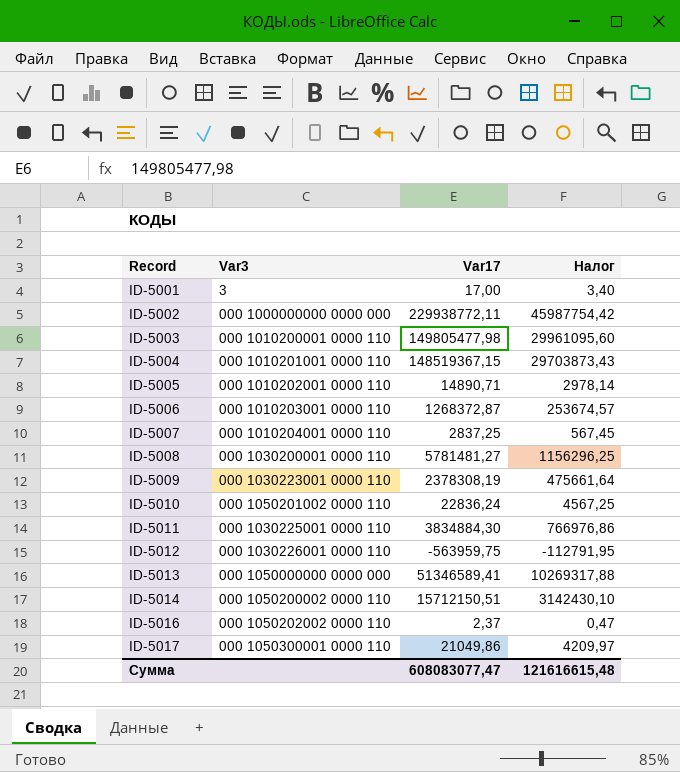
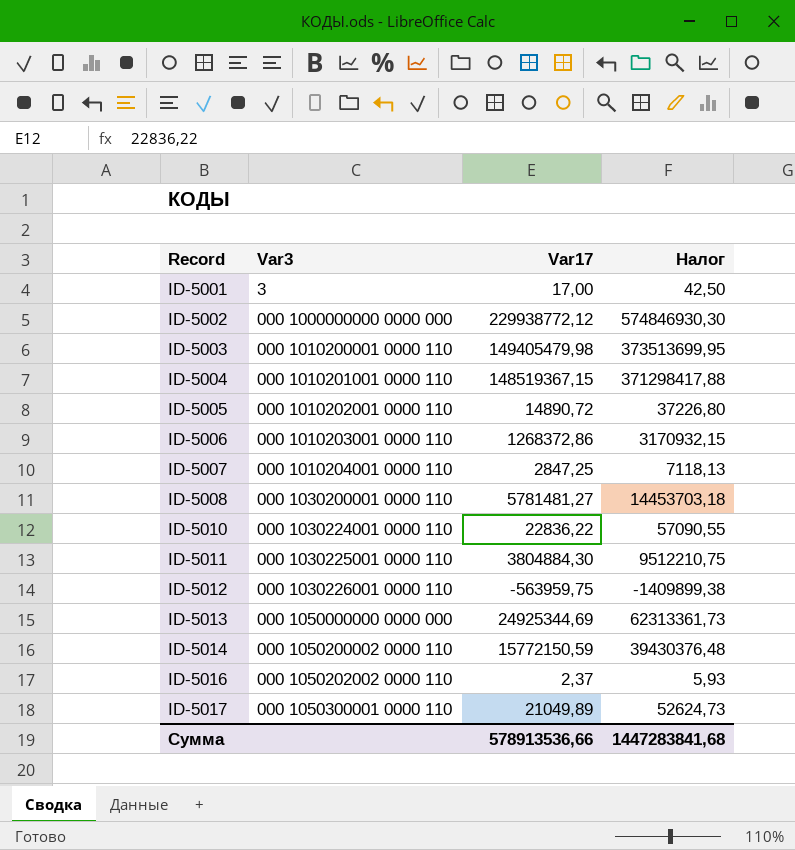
column Налог | formula: [Var17] * 0,2 -> [Var17] * 2,5
row ID-5009: 000 1030223001 0000 110 | 2378308,19 | 475661,64 -> none
ID-5002 | Var17: 229938772,11 -> 229938772,12
ID-5003 | Var17: 149805477,98 -> 149405479,98
ID-5005 | Var17: 14890,71 -> 14890,72
ID-5006 | Var17: 1268372,87 -> 1268372,86
ID-5007 | Var17: 2837,25 -> 2847,25
ID-5010 | Var3: 000 1050201002 0000 110 -> 000 1030224001 0000 110
ID-5010 | Var17: 22836,24 -> 22836,22
ID-5011 | Var17: 3834884,30 -> 3804884,30
ID-5013 | Var17: 51346589,41 -> 24925344,69
ID-5014 | Var17: 15712150,51 -> 15772150,59
ID-5017 | Var17: 21049,86 -> 21049,89
Сумма | Var17: 608083077,47 -> 578913536,66
Сумма | Налог: 121616615,48 -> 1447283841,68

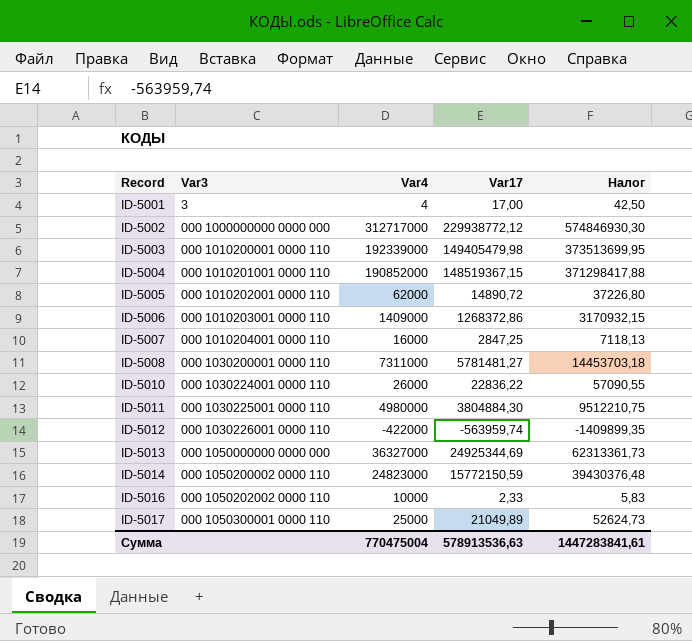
column Var4 | position: none -> 3
ID-5012 | Var17: -563959,75 -> -563959,74
ID-5012 | Налог: -1409899,38 -> -1409899,35
ID-5016 | Var17: 2,37 -> 2,33
ID-5016 | Налог: 5,93 -> 5,83
Сумма | Var17: 578913536,66 -> 578913536,63
Сумма | Налог: 1447283841,68 -> 1447283841,61

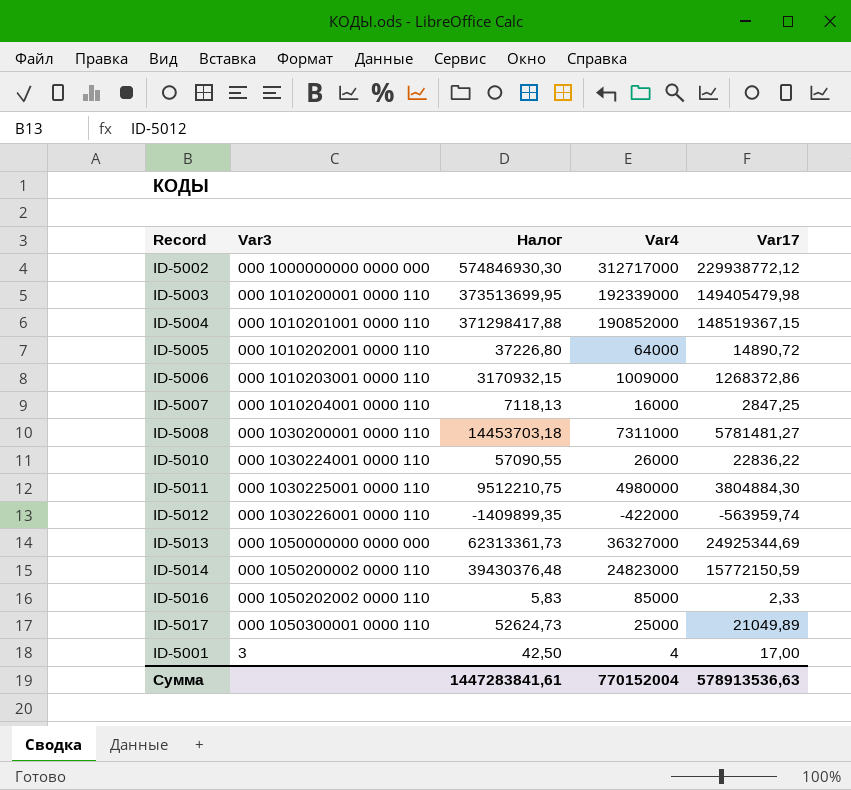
row order: Record ascending -> Var3 ascending
column Налог | position: 5 -> 3
ID-5005 | Var4: 62000 -> 64000
ID-5006 | Var4: 1409000 -> 1009000
ID-5016 | Var4: 10000 -> 85000
Сумма | Var4: 770475004 -> 770152004

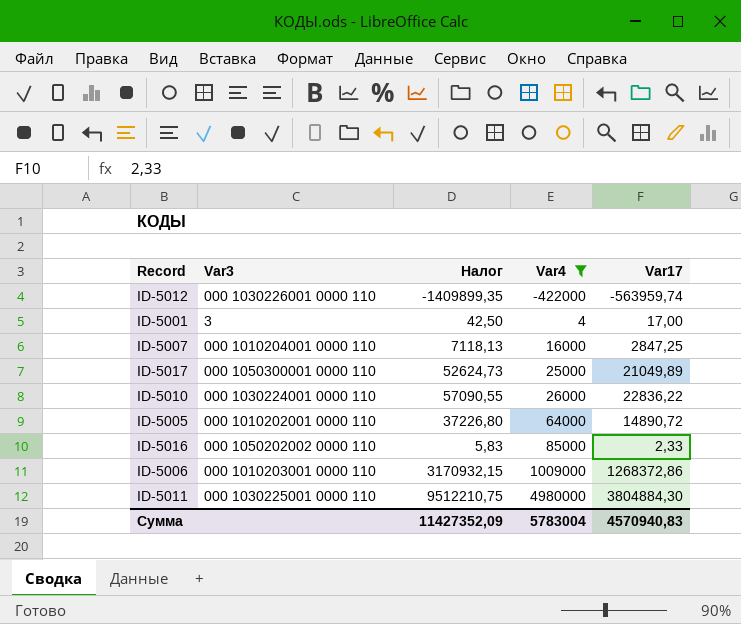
filter: none -> Var4 <= 4980000
row order: Var3 ascending -> Var4 ascending
Сумма | Налог: 1447283841,61 -> 11427352,09
Сумма | Var4: 770152004 -> 5783004
Сумма | Var17: 578913536,63 -> 4570940,83

